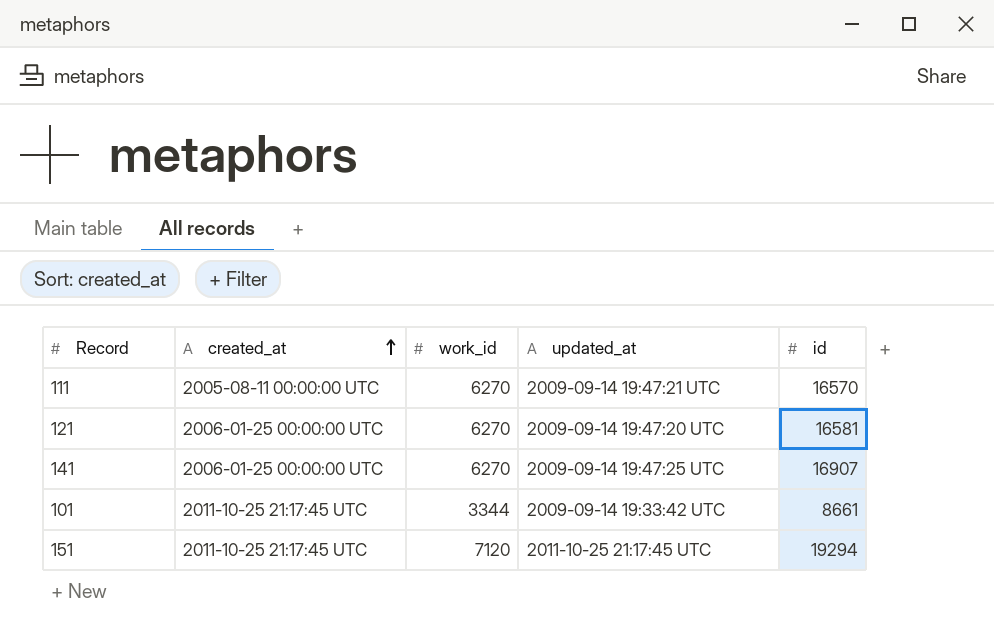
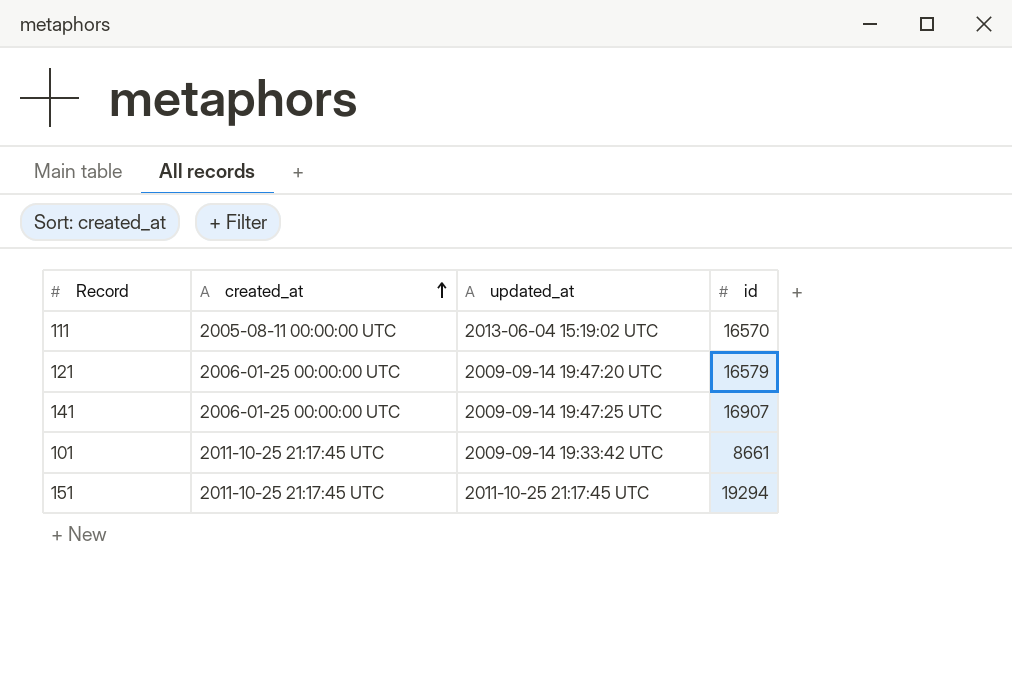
column work_id | position: 3 -> none
111 | updated_at: 2009-09-14 19:47:21 UTC -> 2013-06-04 15:19:02 UTC
121 | id: 16581 -> 16579

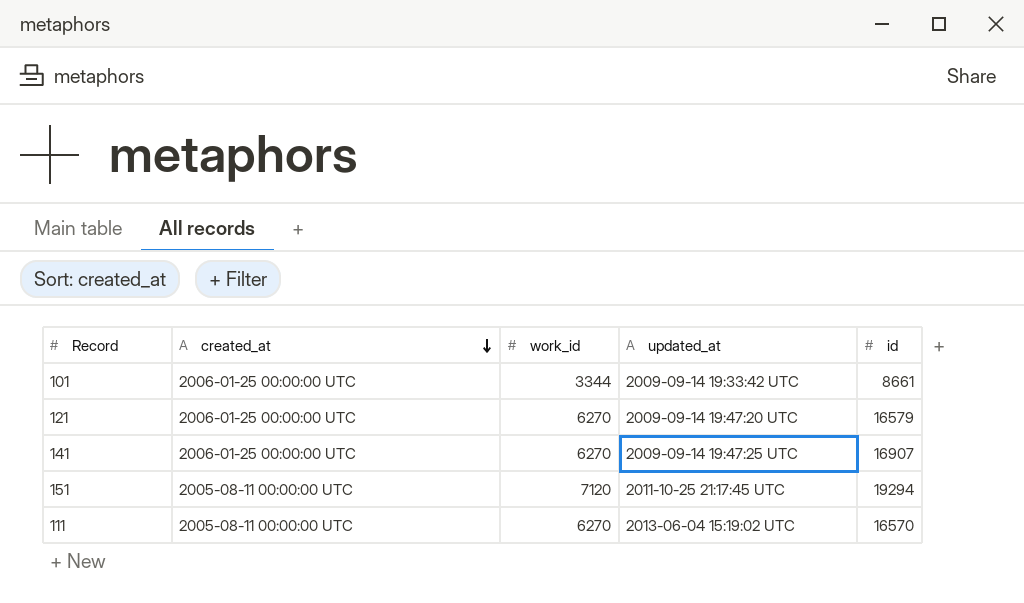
row order: created_at ascending -> created_at descending
column work_id | position: none -> 3
101 | created_at: 2011-10-25 21:17:45 UTC -> 2006-01-25 00:00:00 UTC
151 | created_at: 2011-10-25 21:17:45 UTC -> 2005-08-11 00:00:00 UTC

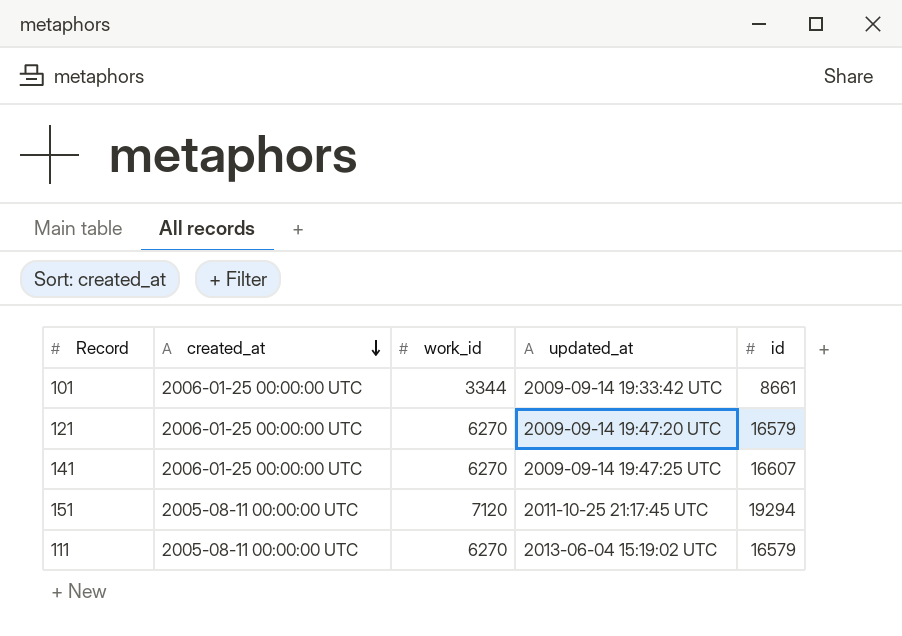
141 | id: 16907 -> 16607
111 | id: 16570 -> 16579

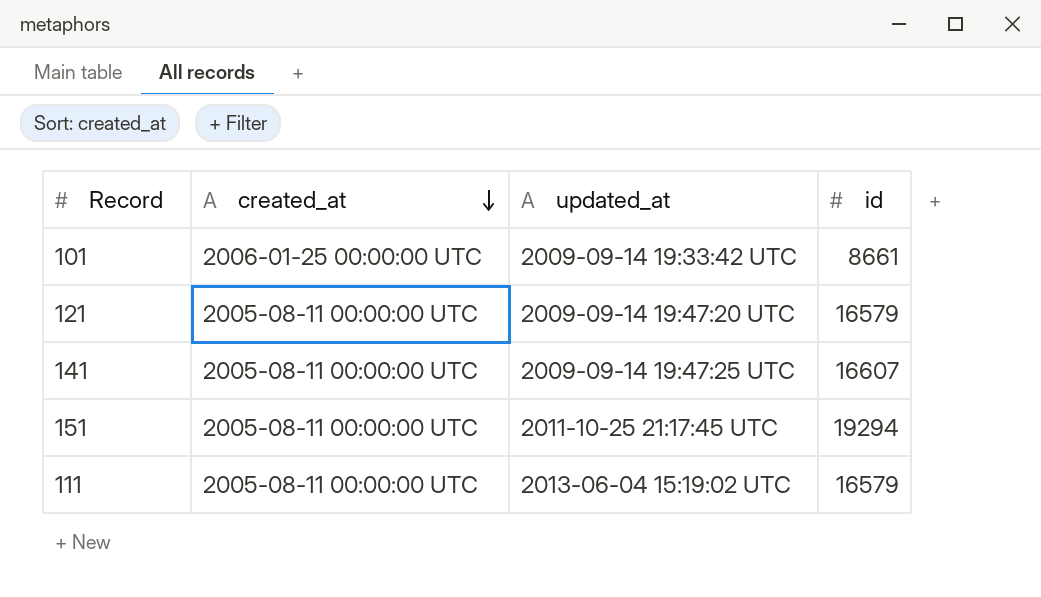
column work_id | position: 3 -> none
121 | created_at: 2006-01-25 00:00:00 UTC -> 2005-08-11 00:00:00 UTC
141 | created_at: 2006-01-25 00:00:00 UTC -> 2005-08-11 00:00:00 UTC

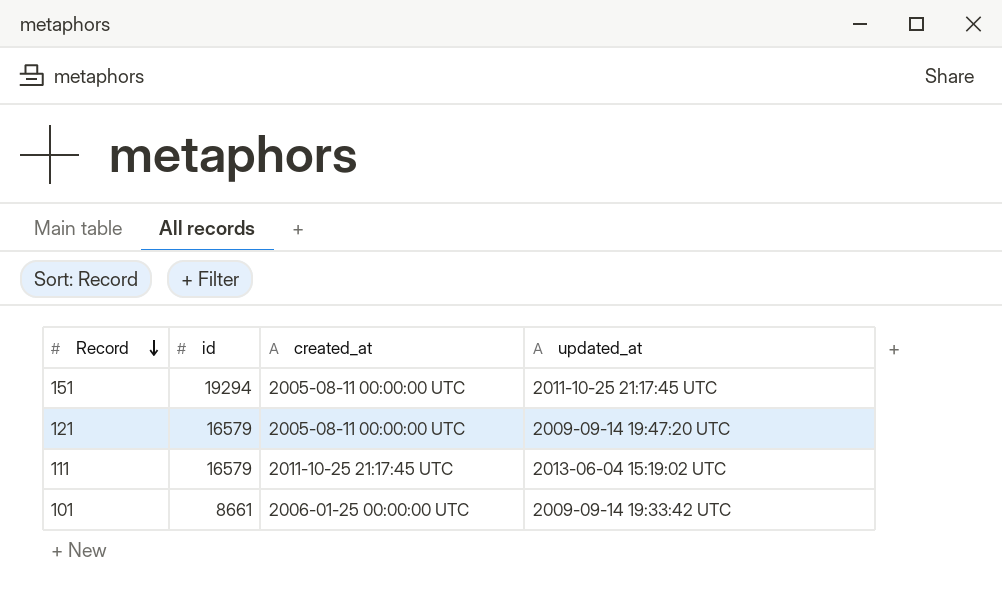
row order: created_at descending -> Record descending
column id | position: 4 -> 2
row 141: 2005-08-11 00:00:00 UTC | 2009-09-14 19:47:25 UTC | 16607 -> none
111 | created_at: 2005-08-11 00:00:00 UTC -> 2011-10-25 21:17:45 UTC

